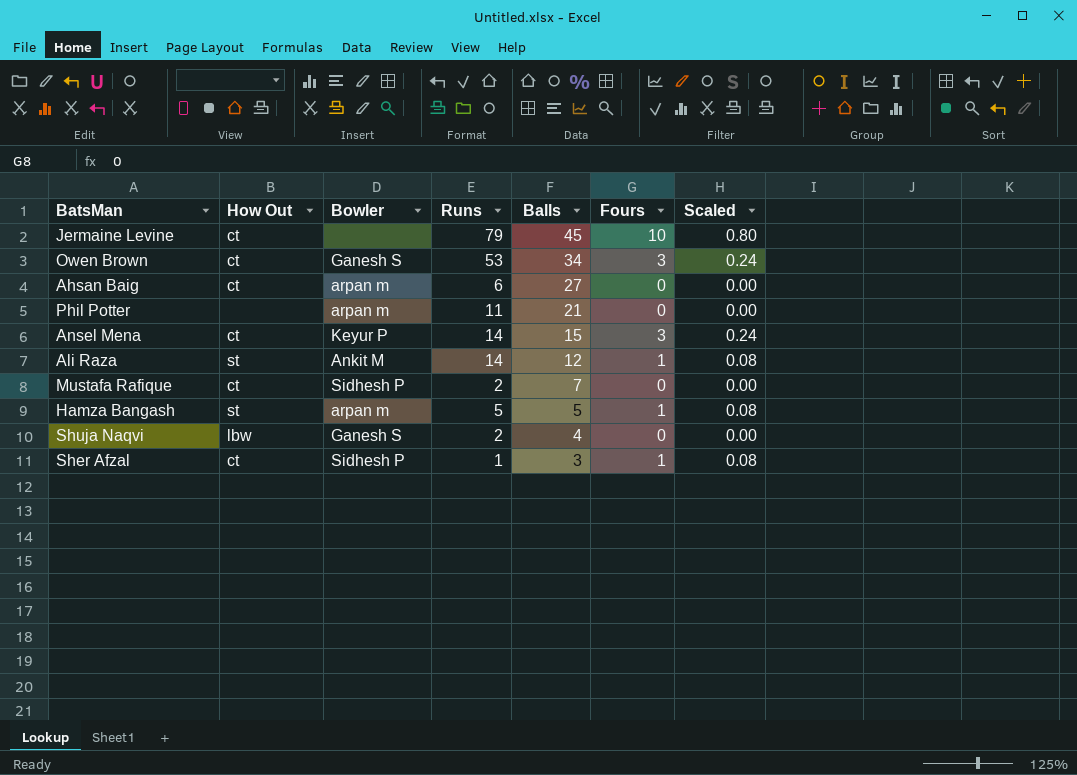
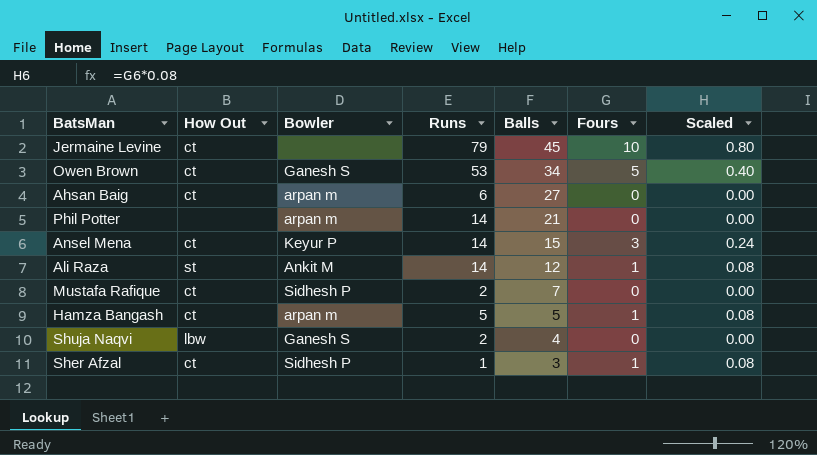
Owen Brown | Fours: 3 -> 5
Owen Brown | Scaled: 0.24 -> 0.40
Phil Potter | Runs: 11 -> 14
Hamza Bangash | How Out: st -> ct

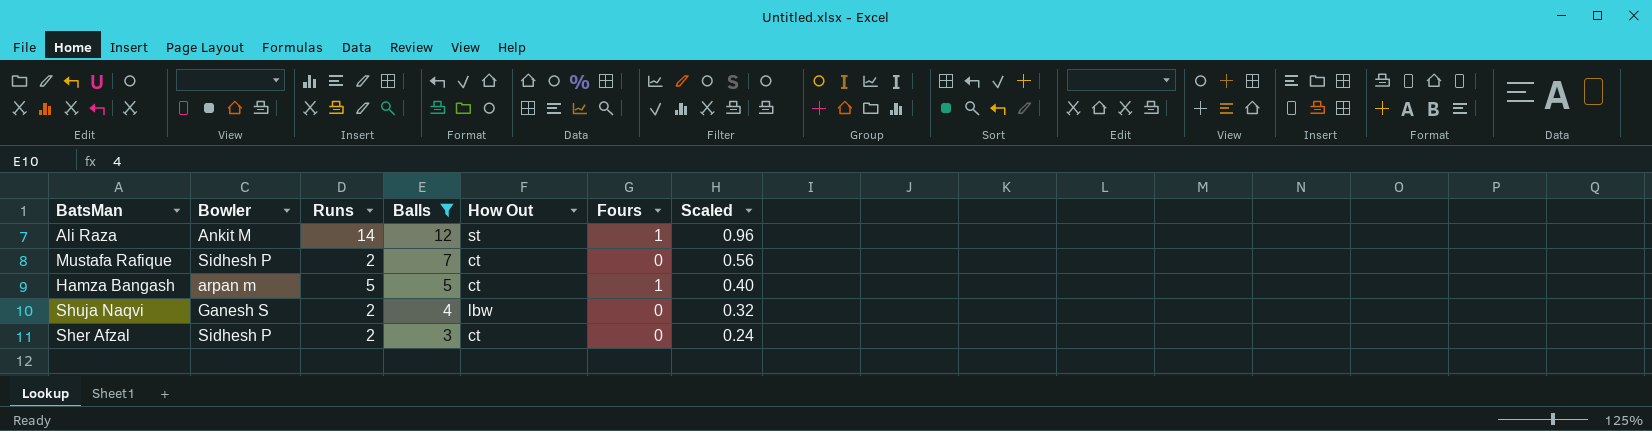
filter: none -> Balls <= 12
column How Out | position: 2 -> 5
column Scaled | formula: [Fours] * 0.08 -> [Balls] * 0.08
Sher Afzal | Runs: 1 -> 2
Sher Afzal | Fours: 1 -> 0

